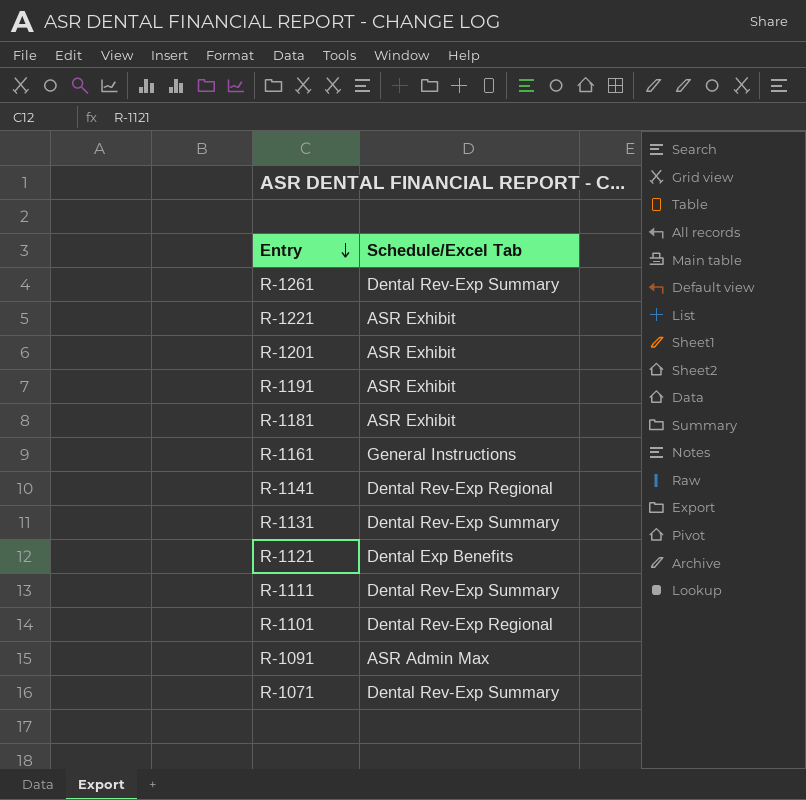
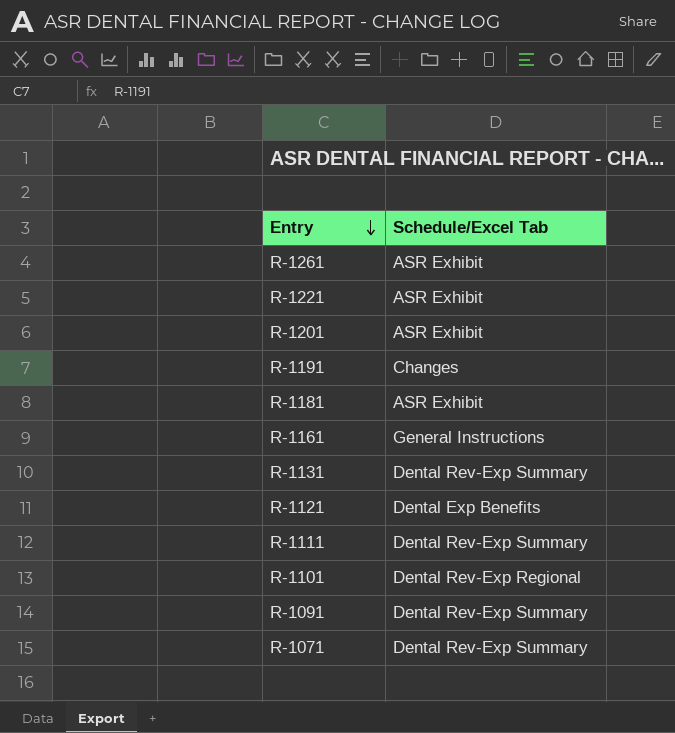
row R-1141: Dental Rev-Exp Regional -> none
R-1261 | Schedule/Excel Tab: Dental Rev-Exp Summary -> ASR Exhibit
R-1191 | Schedule/Excel Tab: ASR Exhibit -> Changes
R-1091 | Schedule/Excel Tab: ASR Admin Max -> Dental Rev-Exp Summary

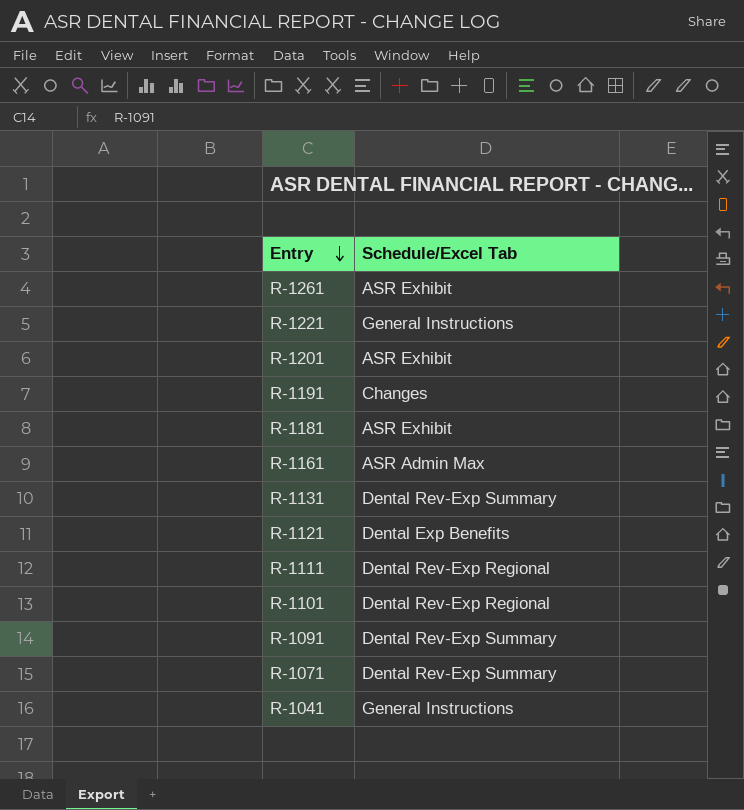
R-1221 | Schedule/Excel Tab: ASR Exhibit -> General Instructions
R-1161 | Schedule/Excel Tab: General Instructions -> ASR Admin Max
R-1111 | Schedule/Excel Tab: Dental Rev-Exp Summary -> Dental Rev-Exp Regional
row R-1041: none -> General Instructions

